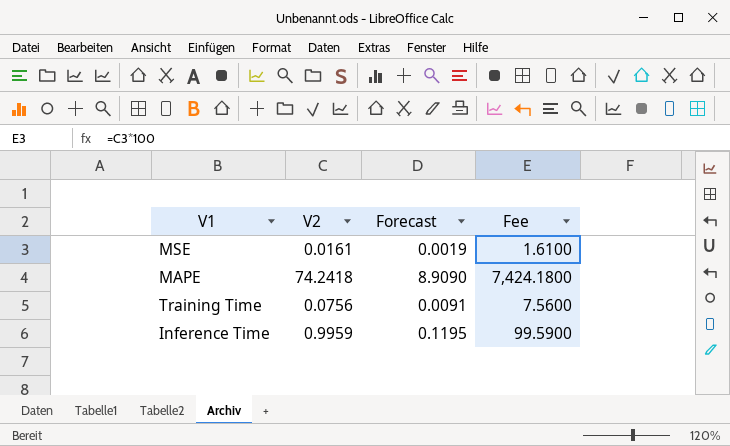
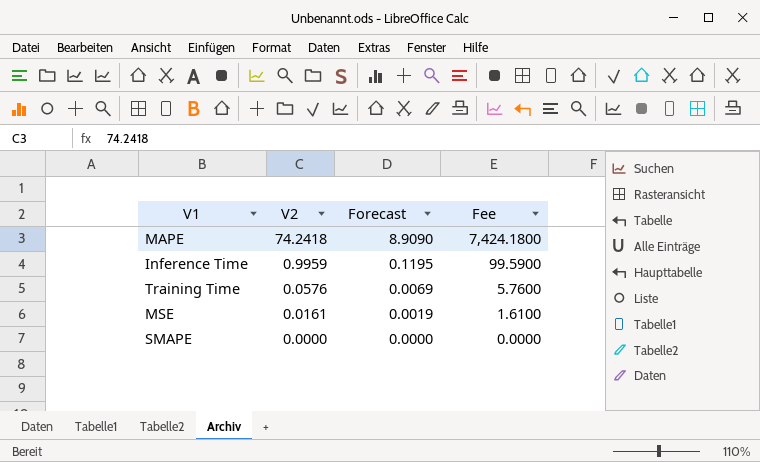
row order: none -> V2 descending
Training Time | V2: 0.0756 -> 0.0576
Training Time | Forecast: 0.0091 -> 0.0069
Training Time | Fee: 7.5600 -> 5.7600
row SMAPE: none -> 0.0000 | 0.0000 | 0.0000

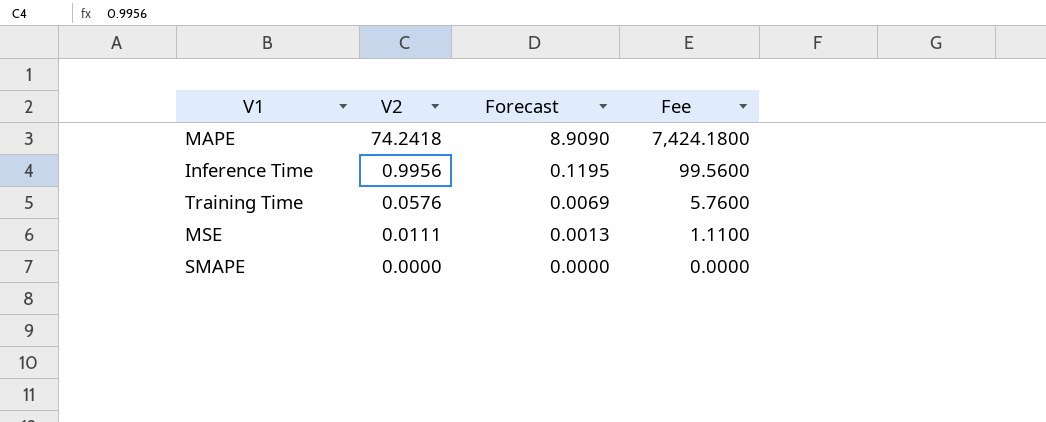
Inference Time | V2: 0.9959 -> 0.9956
Inference Time | Fee: 99.5900 -> 99.5600
MSE | V2: 0.0161 -> 0.0111
MSE | Forecast: 0.0019 -> 0.0013
MSE | Fee: 1.6100 -> 1.1100

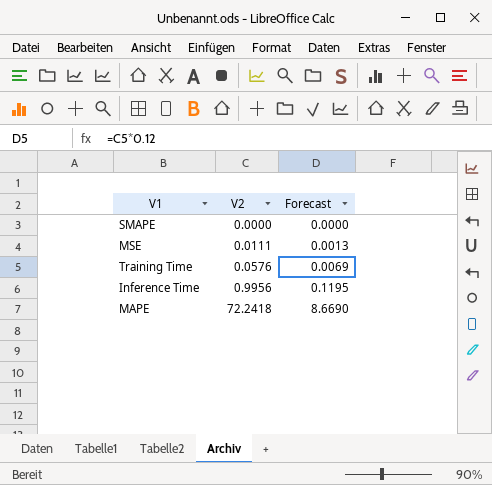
row order: V2 descending -> V2 ascending
column Fee | formula: [V2] * 100 -> none
MAPE | V2: 74.2418 -> 72.2418
MAPE | Forecast: 8.9090 -> 8.6690

